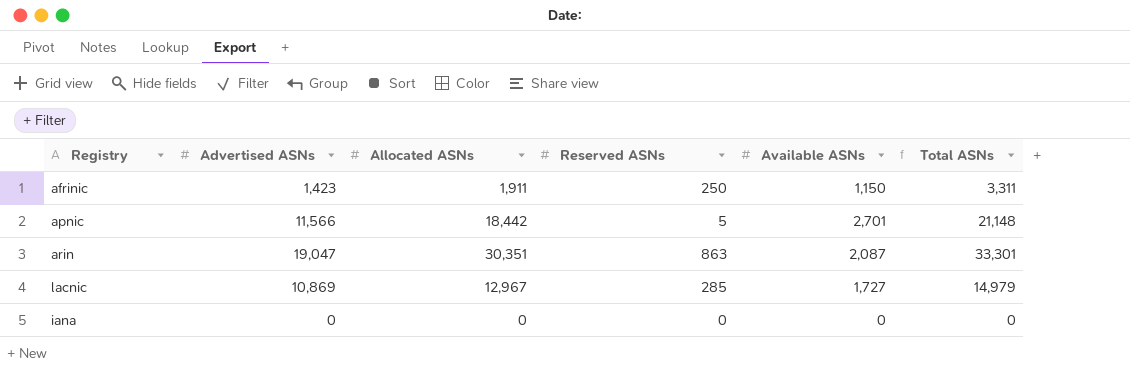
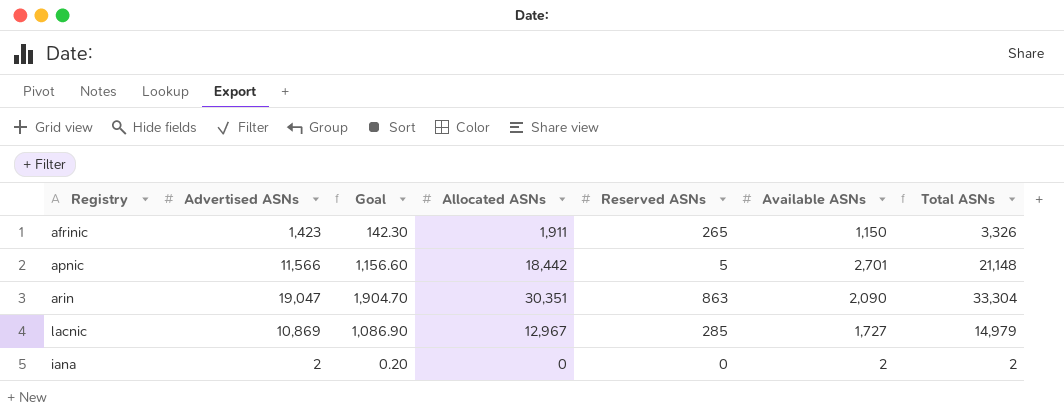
column Goal | formula: none -> [Advertised ASNs] * 0.1
afrinic | Reserved ASNs: 250 -> 265
afrinic | Total ASNs: 3,311 -> 3,326
arin | Available ASNs: 2,087 -> 2,090
arin | Total ASNs: 33,301 -> 33,304
iana | Advertised ASNs: 0 -> 2
iana | Available ASNs: 0 -> 2
iana | Total ASNs: 0 -> 2

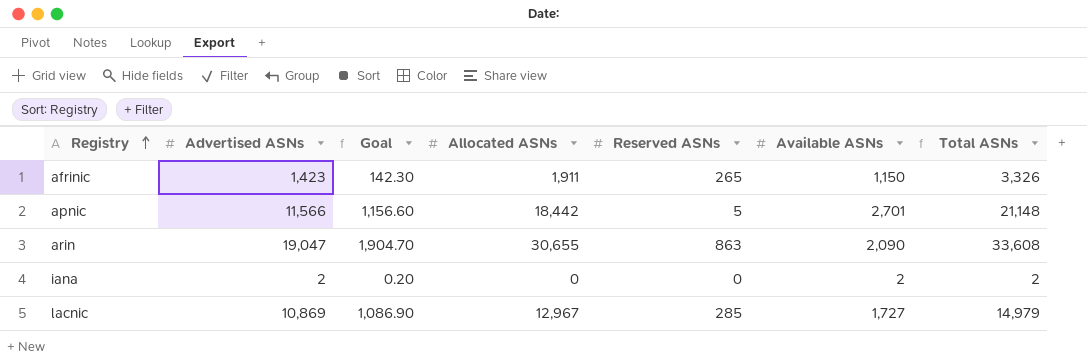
row order: none -> Registry ascending
arin | Allocated ASNs: 30,351 -> 30,655
arin | Total ASNs: 33,304 -> 33,608

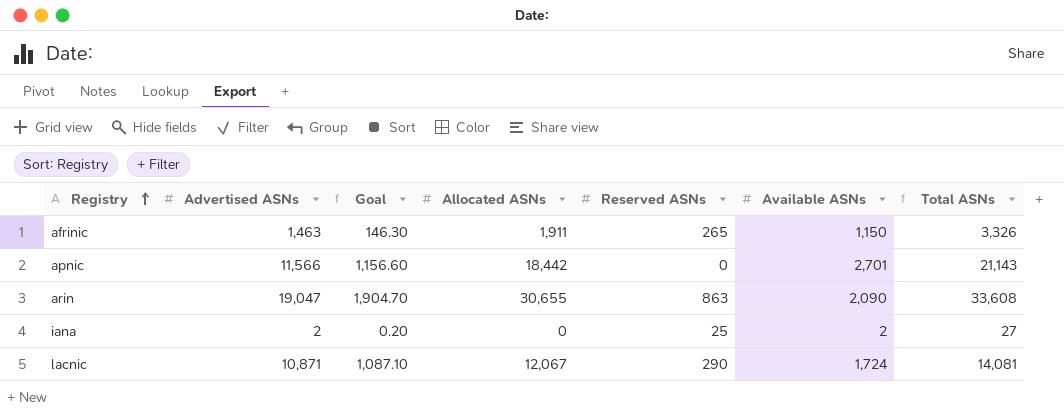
afrinic | Advertised ASNs: 1,423 -> 1,463
afrinic | Goal: 142.30 -> 146.30
apnic | Reserved ASNs: 5 -> 0
apnic | Total ASNs: 21,148 -> 21,143
iana | Reserved ASNs: 0 -> 25
iana | Total ASNs: 2 -> 27
lacnic | Advertised ASNs: 10,869 -> 10,871
lacnic | Goal: 1,086.90 -> 1,087.10
lacnic | Allocated ASNs: 12,967 -> 12,067
lacnic | Reserved ASNs: 285 -> 290
lacnic | Available ASNs: 1,727 -> 1,724
lacnic | Total ASNs: 14,979 -> 14,081

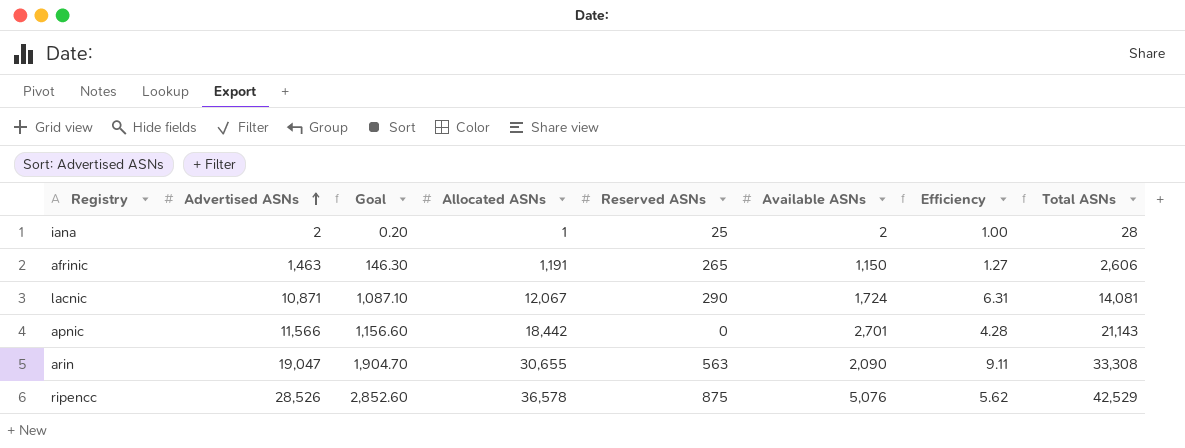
row order: Registry ascending -> Advertised ASNs ascending
column Efficiency | formula: none -> [Advertised ASNs] / [Available ASNs]
iana | Allocated ASNs: 0 -> 1
iana | Total ASNs: 27 -> 28
afrinic | Allocated ASNs: 1,911 -> 1,191
afrinic | Total ASNs: 3,326 -> 2,606
arin | Reserved ASNs: 863 -> 563
arin | Total ASNs: 33,608 -> 33,308
row ripencc: none -> 28,526 | 2,852.60 | 36,578 | 875 | 5,076 | 5.62 | 42,529

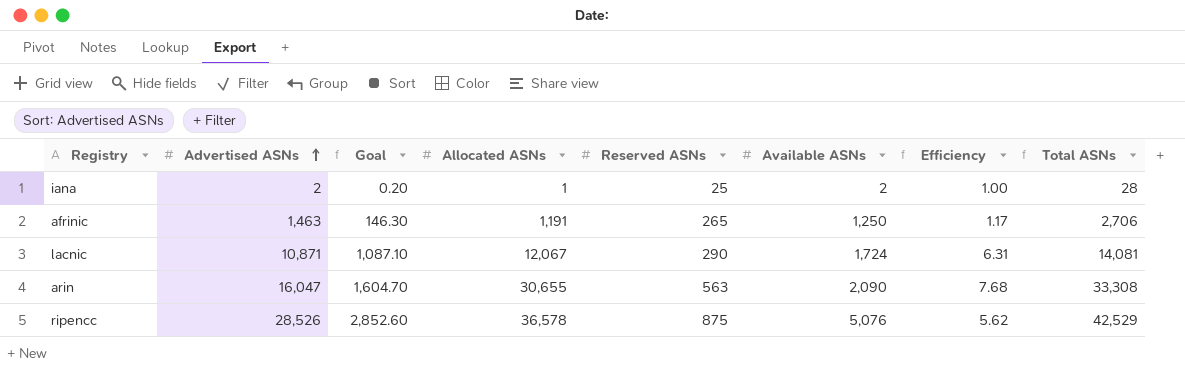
row apnic: 11,566 | 1,156.60 | 18,442 | 0 | 2,701 | 4.28 | 21,143 -> none
afrinic | Available ASNs: 1,150 -> 1,250
afrinic | Efficiency: 1.27 -> 1.17
afrinic | Total ASNs: 2,606 -> 2,706
arin | Advertised ASNs: 19,047 -> 16,047
arin | Goal: 1,904.70 -> 1,604.70
arin | Efficiency: 9.11 -> 7.68

